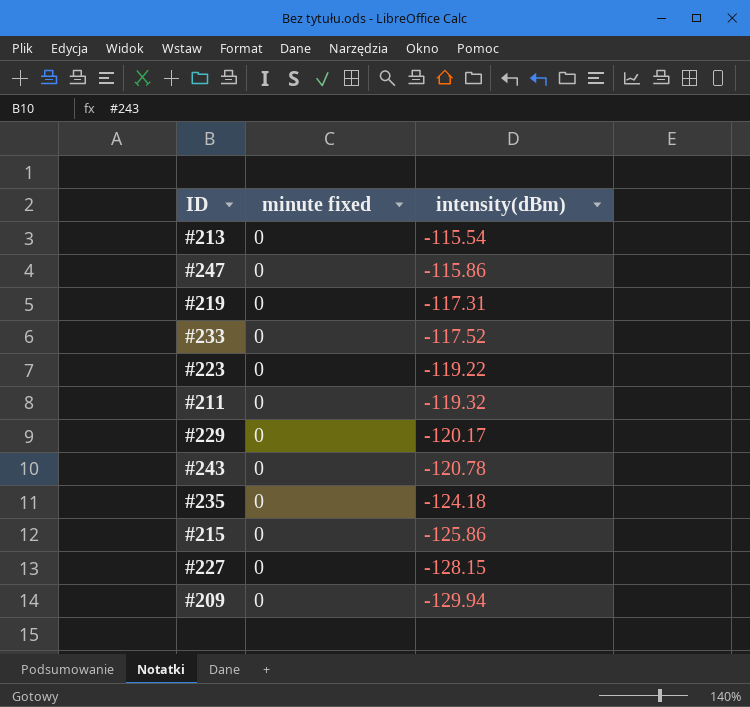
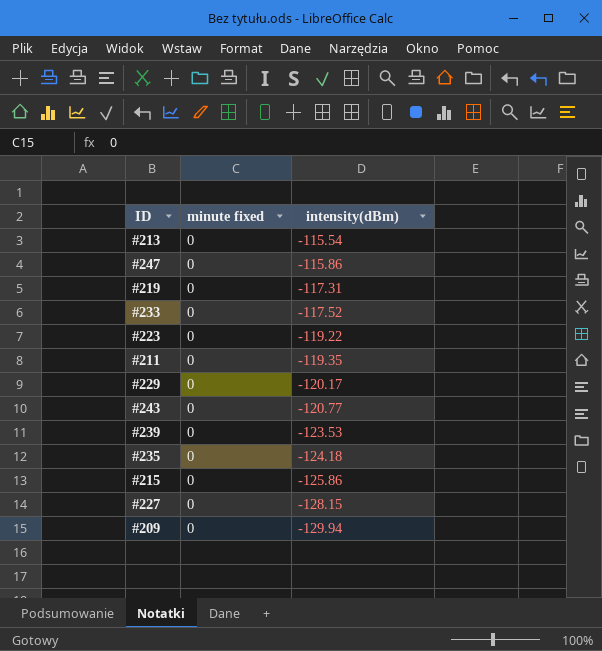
#211 | intensity(dBm): -119.32 -> -119.35
#243 | intensity(dBm): -120.78 -> -120.77
row #239: none -> 0 | -123.53

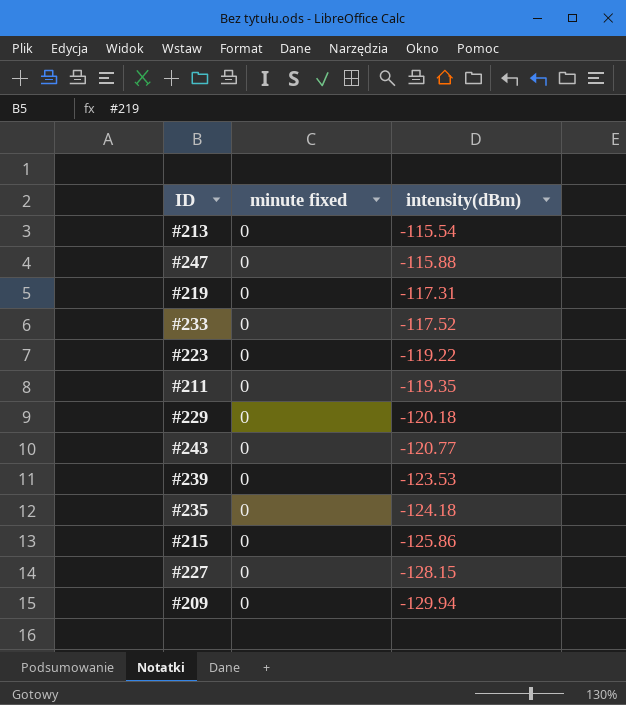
#247 | intensity(dBm): -115.86 -> -115.88
#229 | intensity(dBm): -120.17 -> -120.18

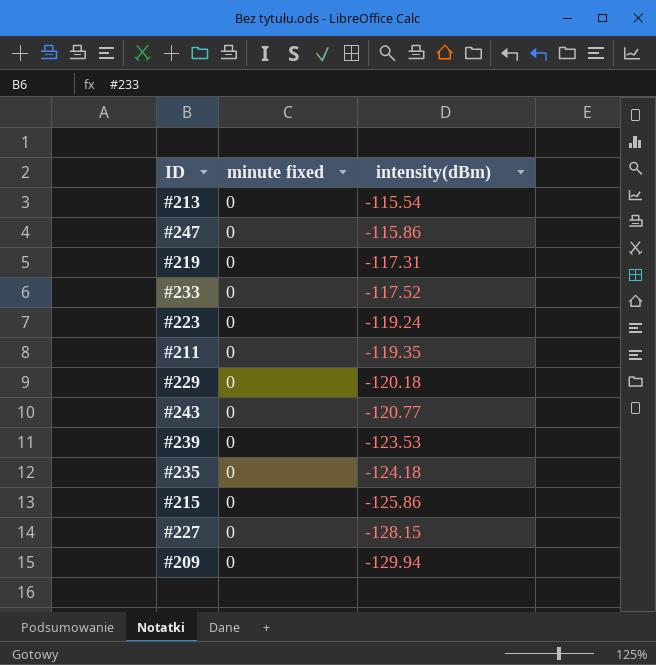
#247 | intensity(dBm): -115.88 -> -115.86
#223 | intensity(dBm): -119.22 -> -119.24

